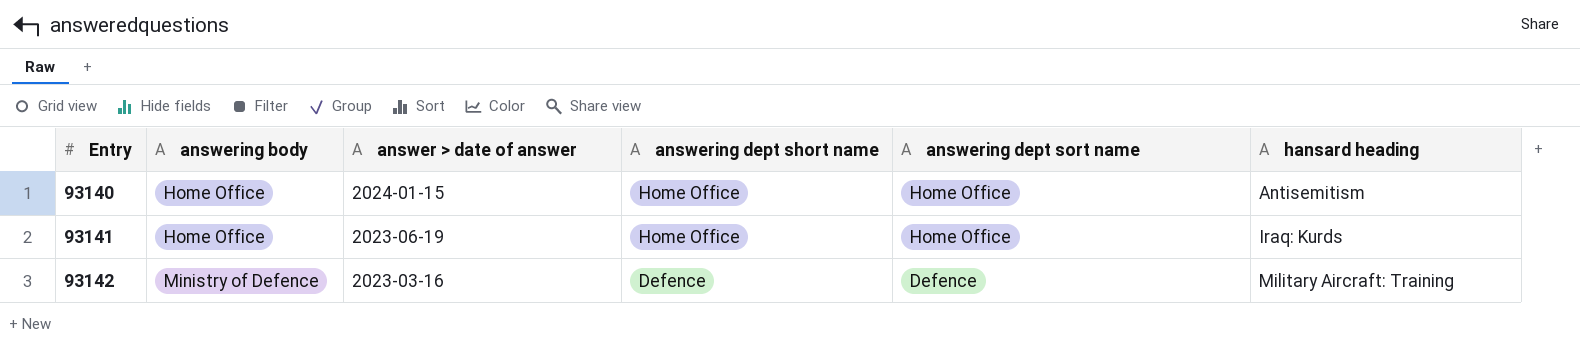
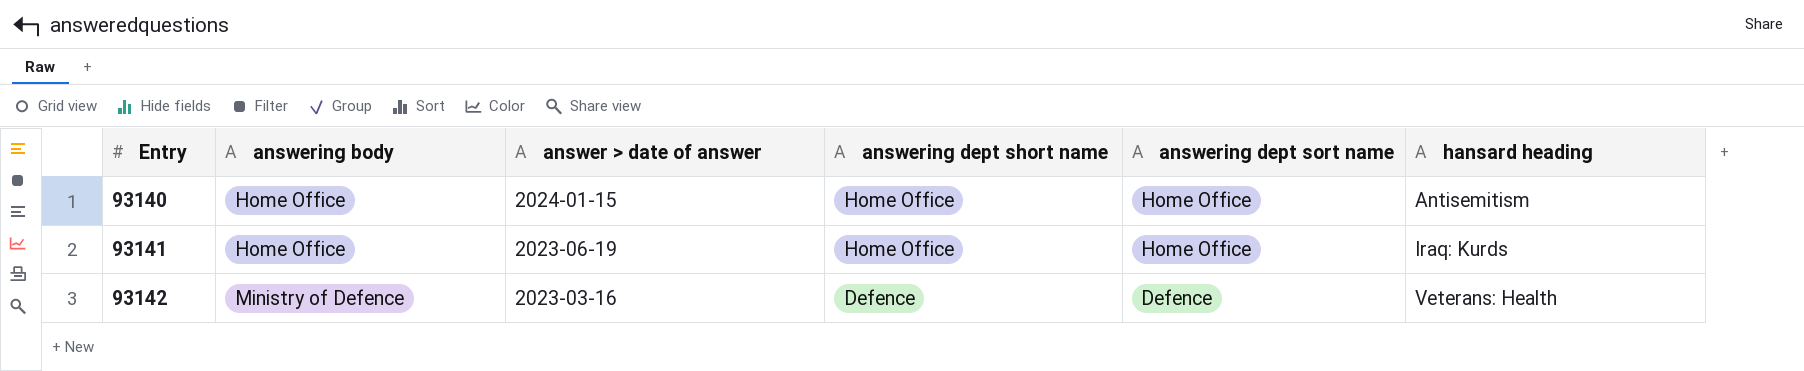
93142 | hansard heading: Military Aircraft: Training -> Veterans: Health

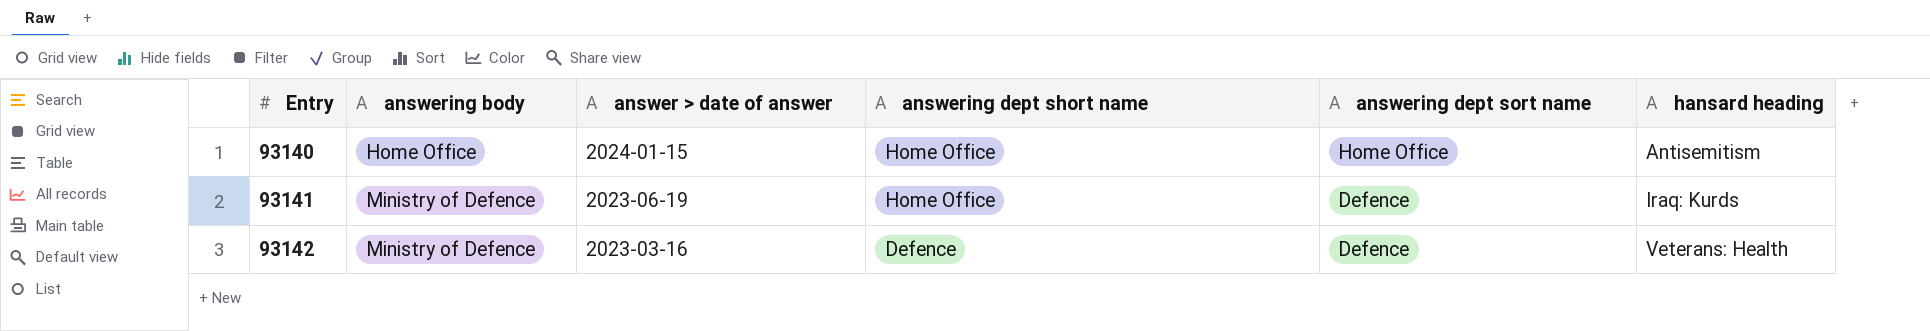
93141 | answering body: Home Office -> Ministry of Defence
93141 | answering dept sort name: Home Office -> Defence

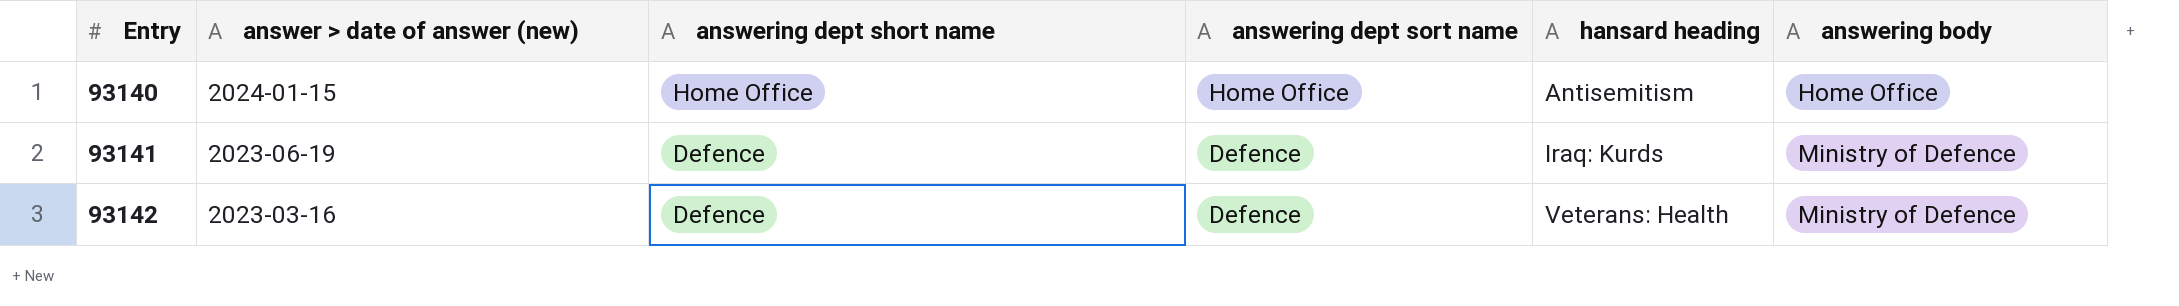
column name: answer > date of answer -> answer > date of answer (new)
column answering body | position: 2 -> 6
93141 | answering dept short name: Home Office -> Defence

